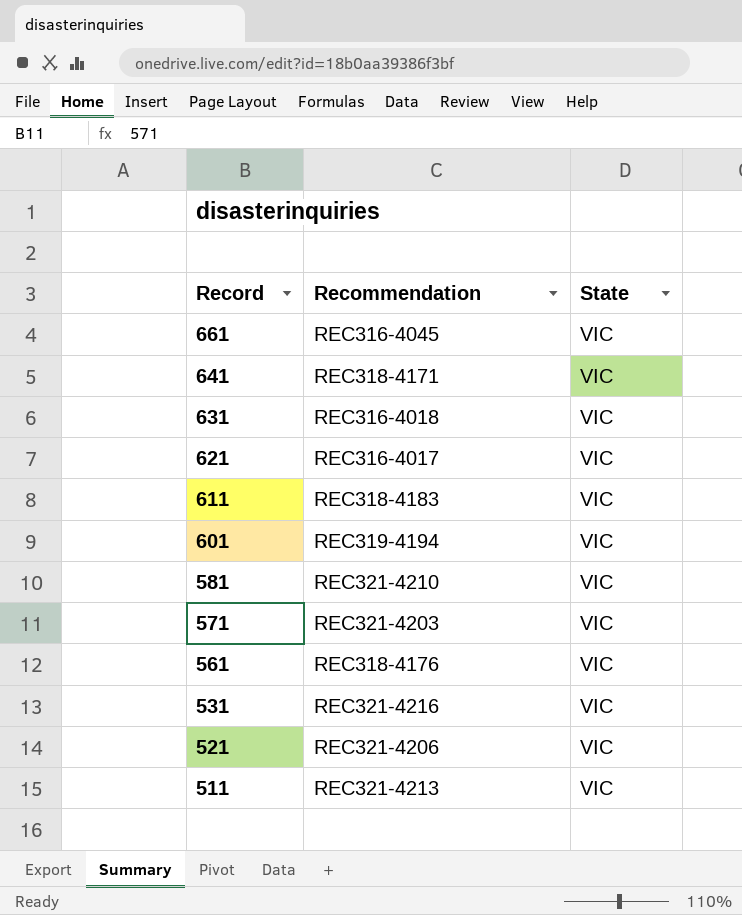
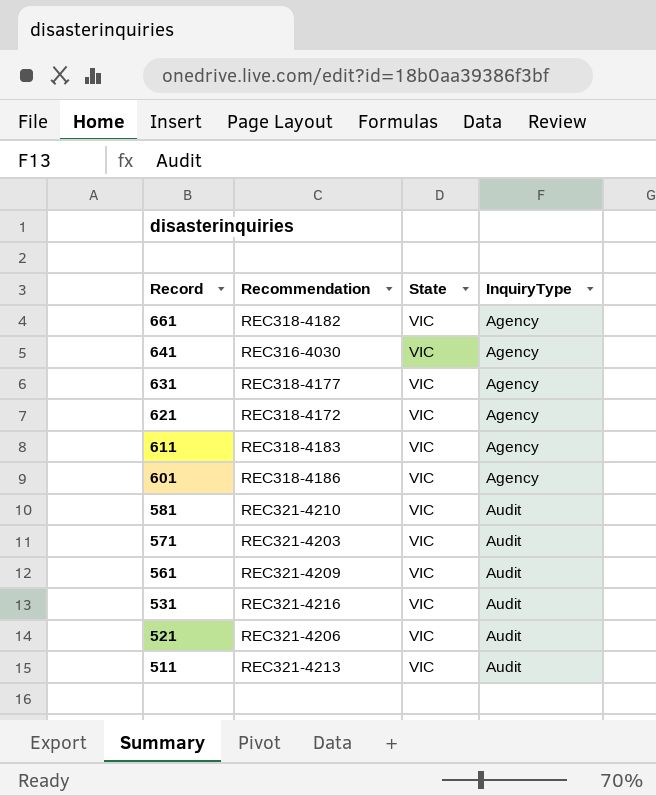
column InquiryType | position: none -> 4
661 | Recommendation: REC316-4045 -> REC318-4182
641 | Recommendation: REC318-4171 -> REC316-4030
631 | Recommendation: REC316-4018 -> REC318-4177
621 | Recommendation: REC316-4017 -> REC318-4172
601 | Recommendation: REC319-4194 -> REC318-4186
561 | Recommendation: REC318-4176 -> REC321-4209

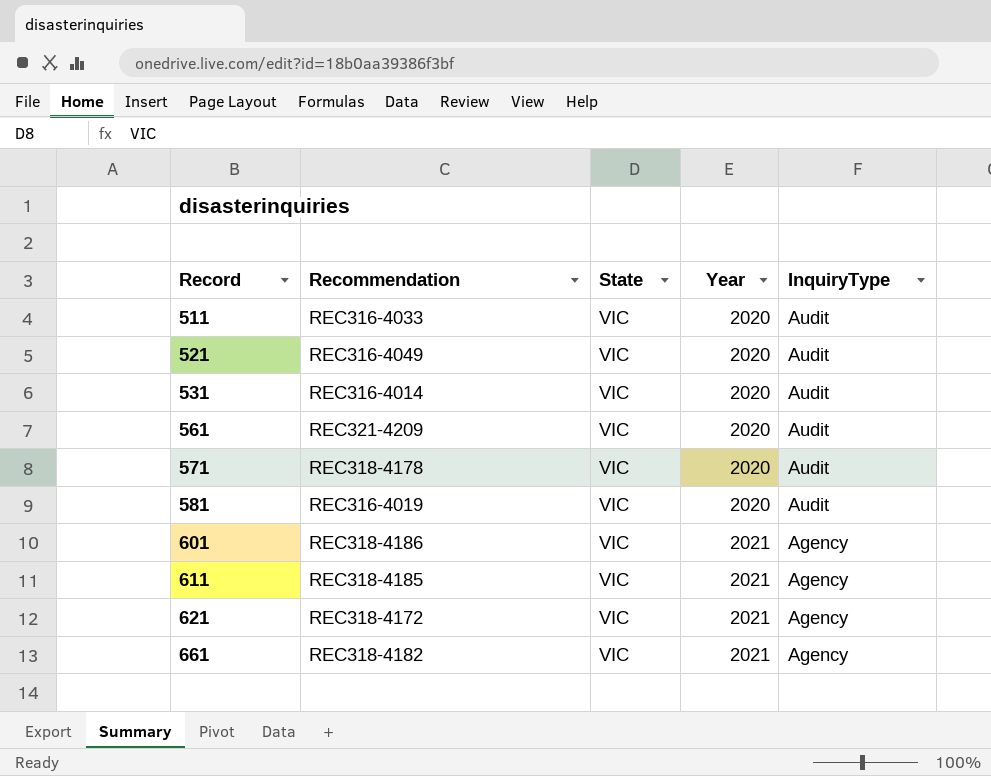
row order: Record descending -> Record ascending
column Year | position: none -> 4
row 641: REC316-4030 | VIC | Agency -> none
row 631: REC318-4177 | VIC | Agency -> none
511 | Recommendation: REC321-4213 -> REC316-4033
521 | Recommendation: REC321-4206 -> REC316-4049
531 | Recommendation: REC321-4216 -> REC316-4014
571 | Recommendation: REC321-4203 -> REC318-4178
581 | Recommendation: REC321-4210 -> REC316-4019
611 | Recommendation: REC318-4183 -> REC318-4185

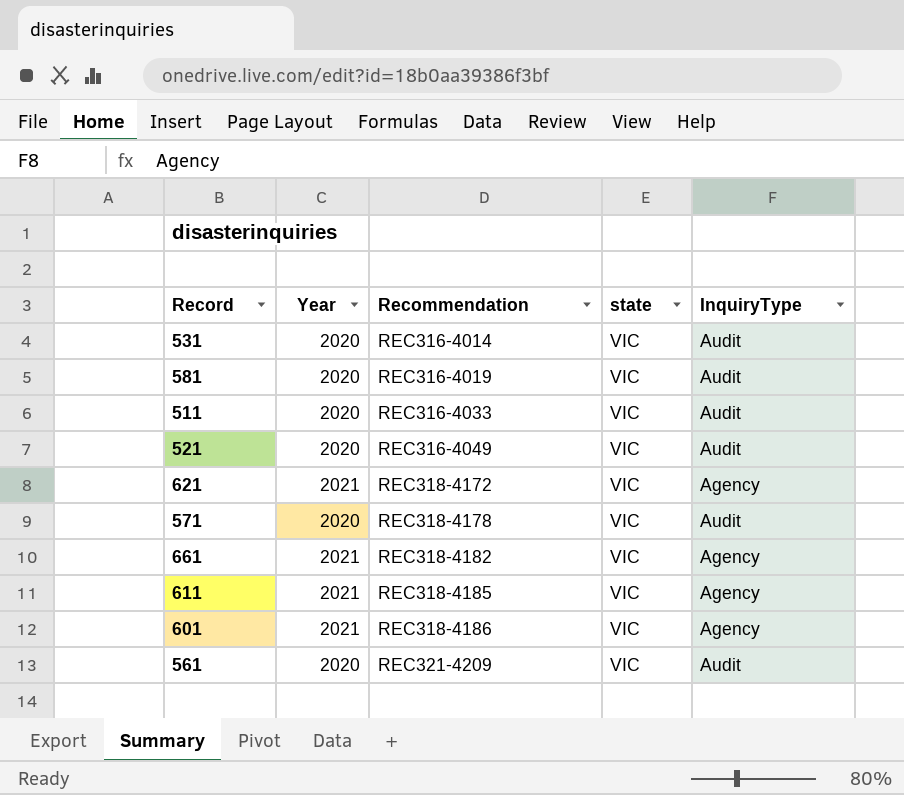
row order: Record ascending -> Recommendation ascending
column Year | position: 4 -> 2
column name: State -> state

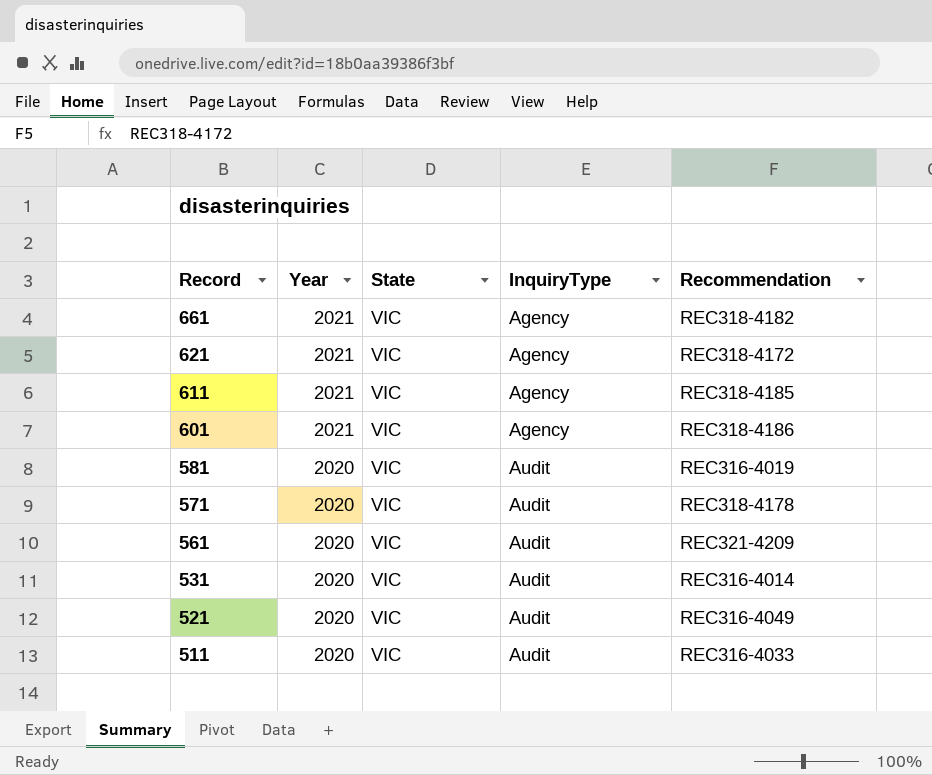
row order: Recommendation ascending -> Record descending
column name: state -> State
column Recommendation | position: 3 -> 5

